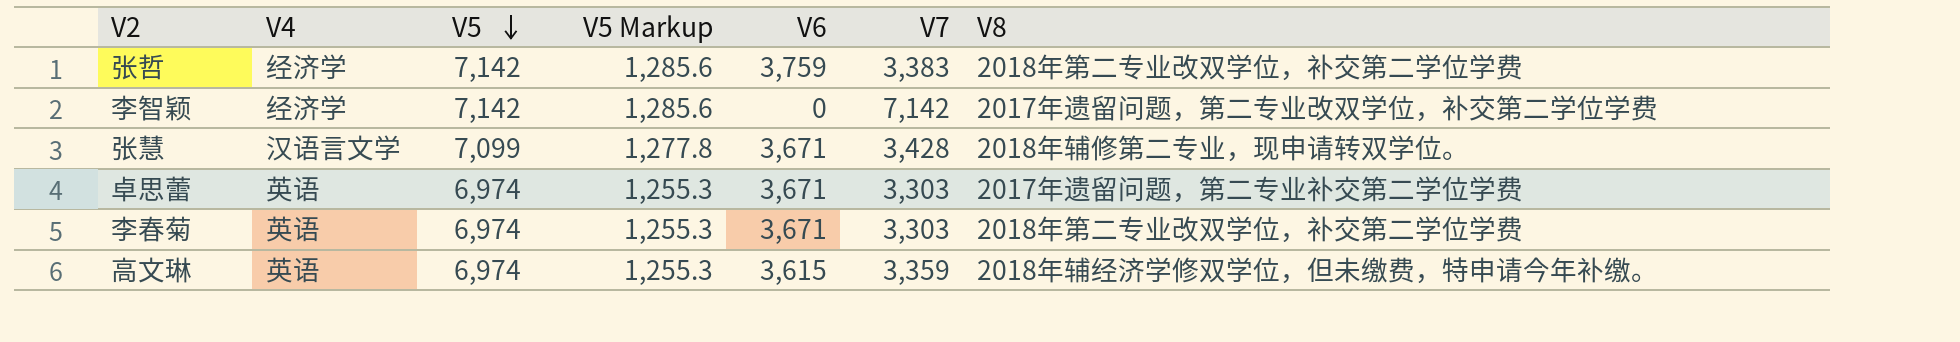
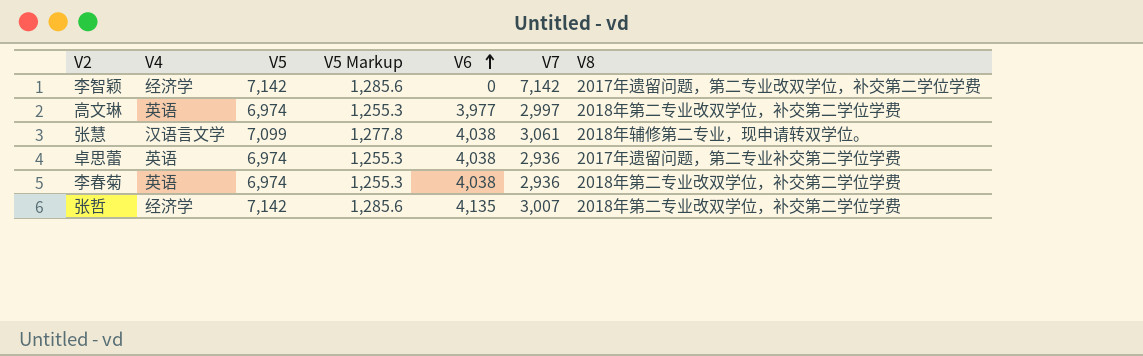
row order: V5 descending -> V6 ascending
高文琳 | V6: 3,615 -> 3,977
高文琳 | V7: 3,359 -> 2,997
高文琳 | V8: 2018年辅经济学修双学位，但未缴费，特申请今年补缴。 -> 2018年第二专业改双学位，补交第二学位学费
张慧 | V6: 3,671 -> 4,038
张慧 | V7: 3,428 -> 3,061
卓思蕾 | V6: 3,671 -> 4,038
卓思蕾 | V7: 3,303 -> 2,936
李春菊 | V6: 3,671 -> 4,038
李春菊 | V7: 3,303 -> 2,936
张哲 | V6: 3,759 -> 4,135
张哲 | V7: 3,383 -> 3,007

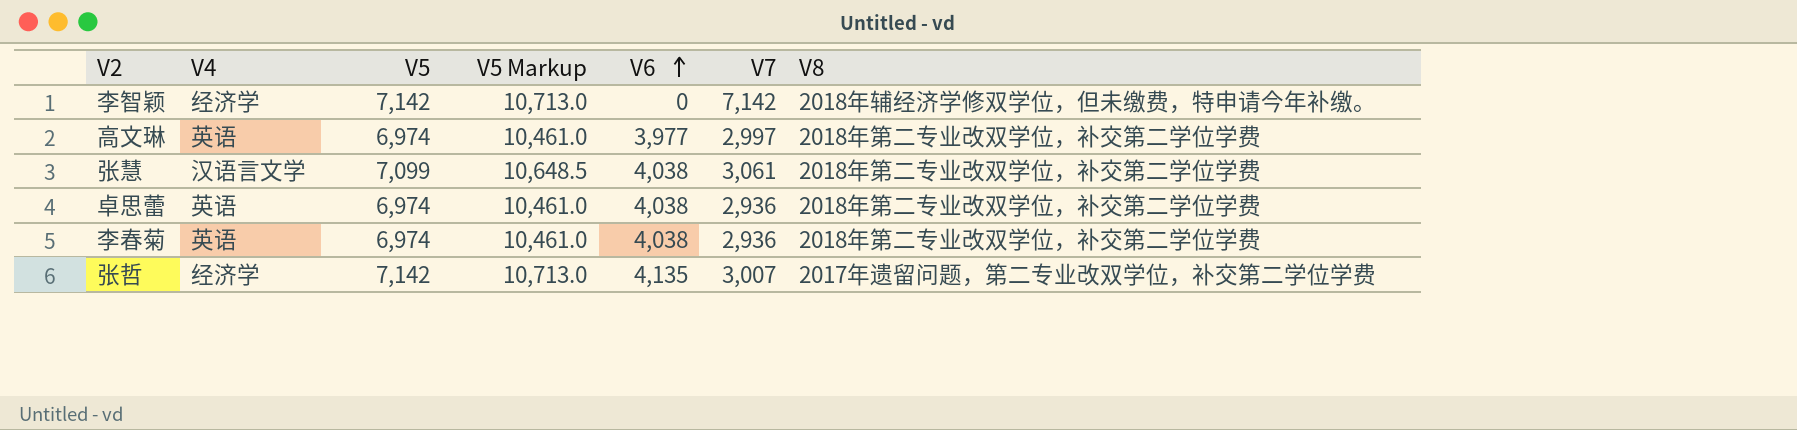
column V5 Markup | formula: [V5] * 0.18 -> [V5] * 1.5
李智颖 | V8: 2017年遗留问题，第二专业改双学位，补交第二学位学费 -> 2018年辅经济学修双学位，但未缴费，特申请今年补缴。
张慧 | V8: 2018年辅修第二专业，现申请转双学位。 -> 2018年第二专业改双学位，补交第二学位学费
卓思蕾 | V8: 2017年遗留问题，第二专业补交第二学位学费 -> 2018年第二专业改双学位，补交第二学位学费
张哲 | V8: 2018年第二专业改双学位，补交第二学位学费 -> 2017年遗留问题，第二专业改双学位，补交第二学位学费

